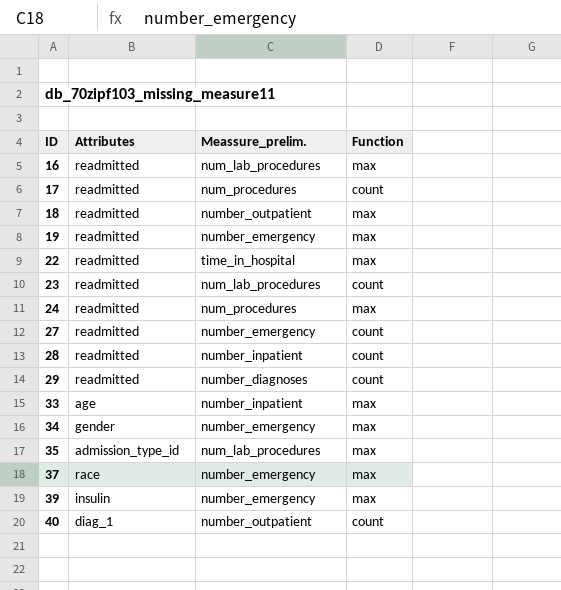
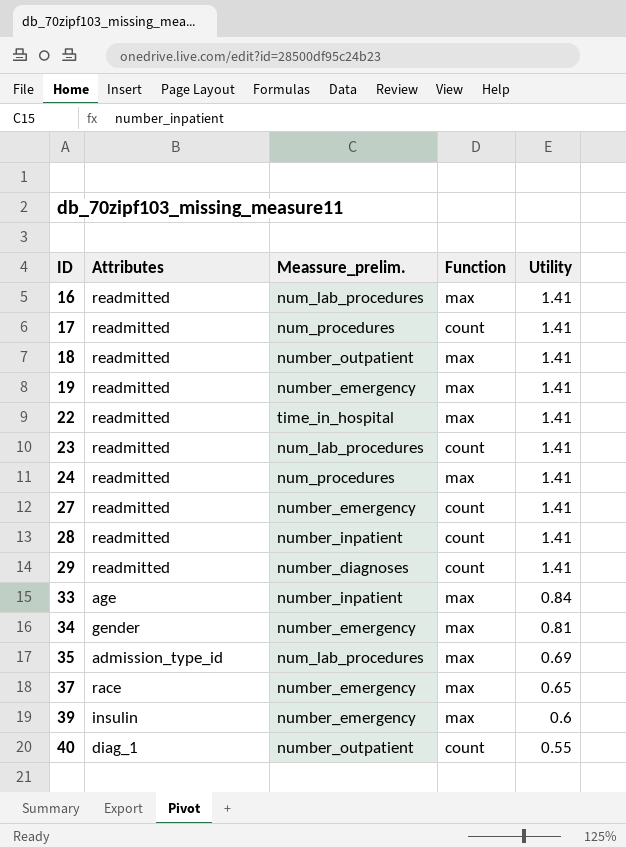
column Utility | position: none -> 5

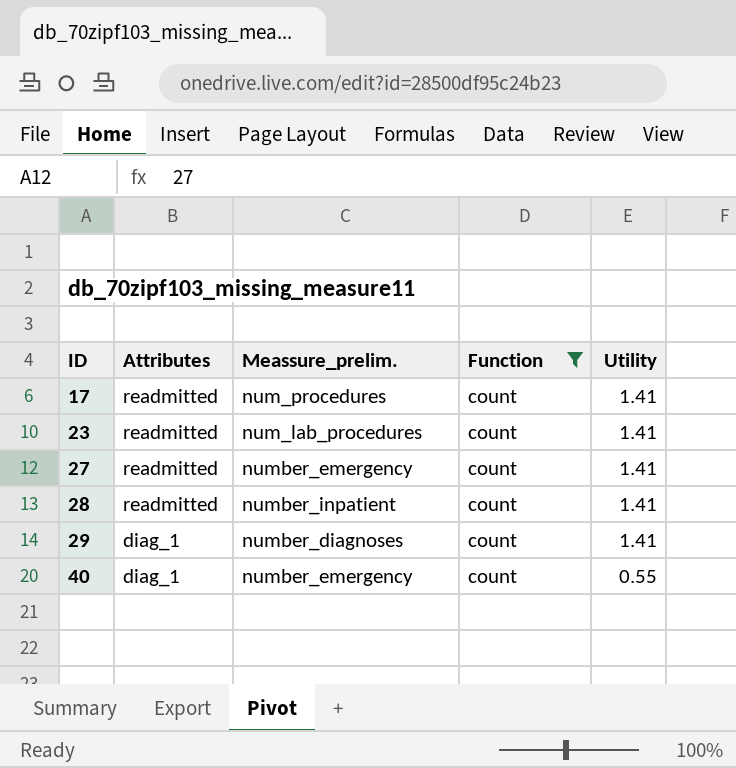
filter: none -> Function = count
29 | Attributes: readmitted -> diag_1
40 | Meassure_prelim.: number_outpatient -> number_emergency

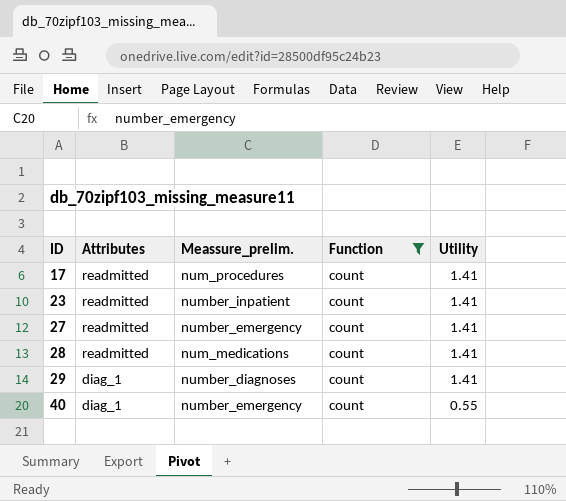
23 | Meassure_prelim.: num_lab_procedures -> number_inpatient
28 | Meassure_prelim.: number_inpatient -> num_medications

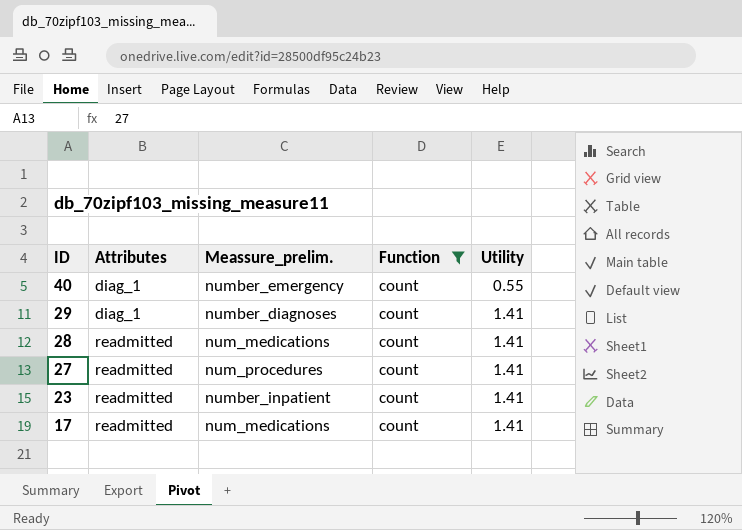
row order: ID ascending -> ID descending
27 | Meassure_prelim.: number_emergency -> num_procedures
17 | Meassure_prelim.: num_procedures -> num_medications

